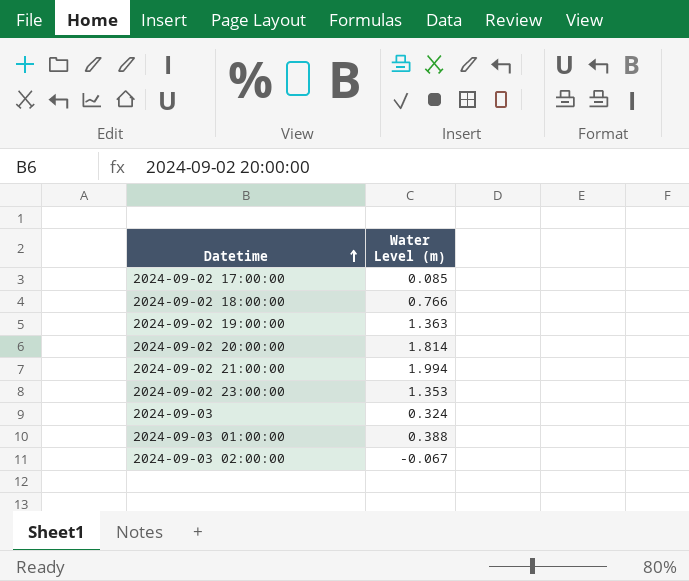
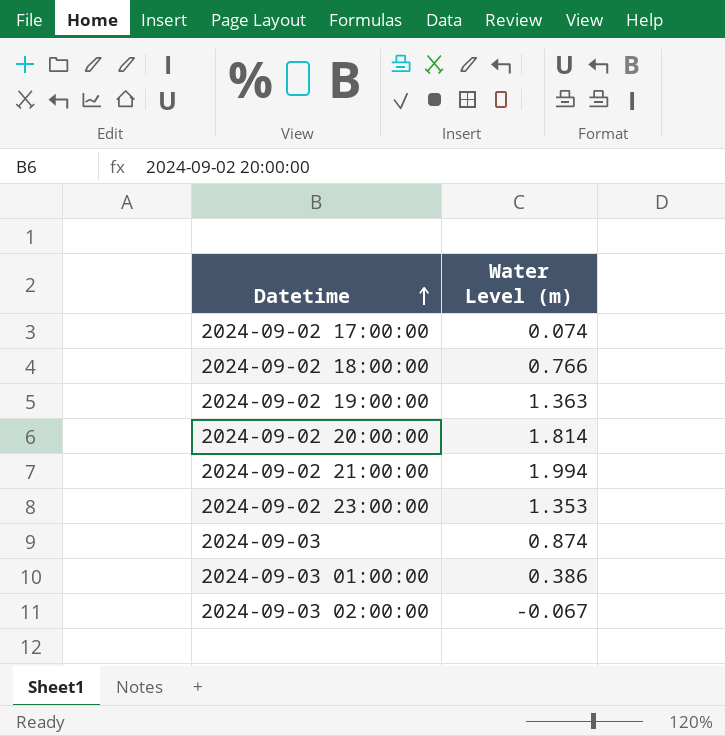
2024-09-02 17:00:00 | Water Level (m): 0.085 -> 0.074
2024-09-03 | Water Level (m): 0.324 -> 0.874
2024-09-03 01:00:00 | Water Level (m): 0.388 -> 0.386

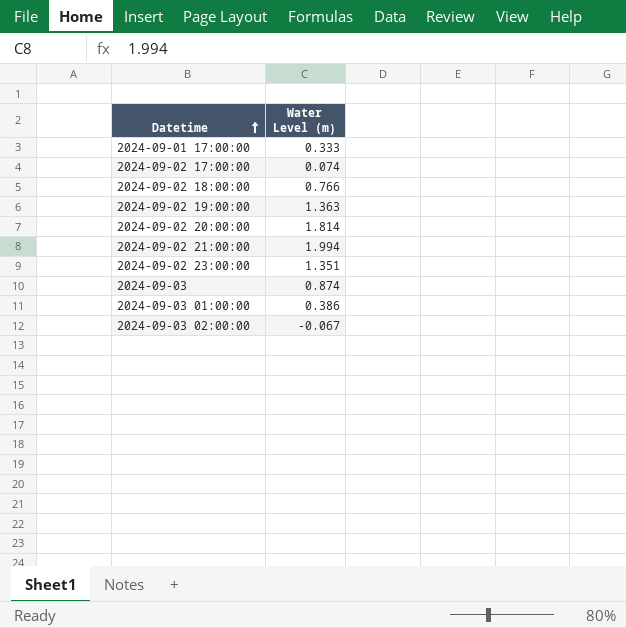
row 2024-09-01 17:00:00: none -> 0.333
2024-09-02 23:00:00 | Water Level (m): 1.353 -> 1.351

